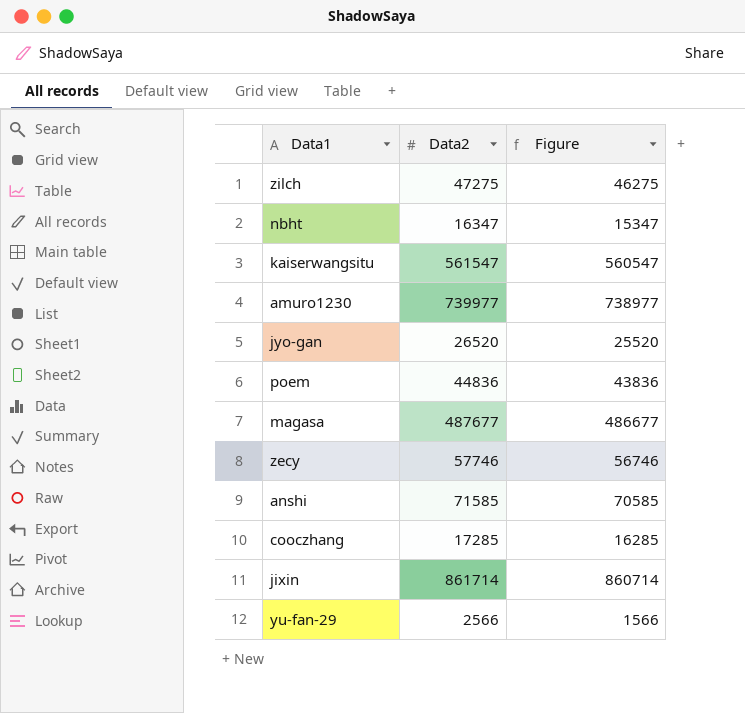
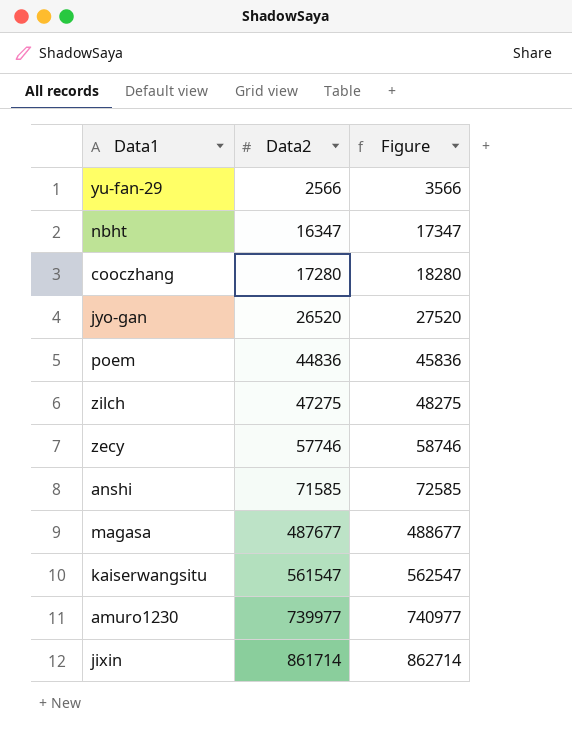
row order: none -> Data2 ascending
column Figure | formula: [Data2] - 1000 -> [Data2] + 1000
cooczhang | Data2: 17285 -> 17280

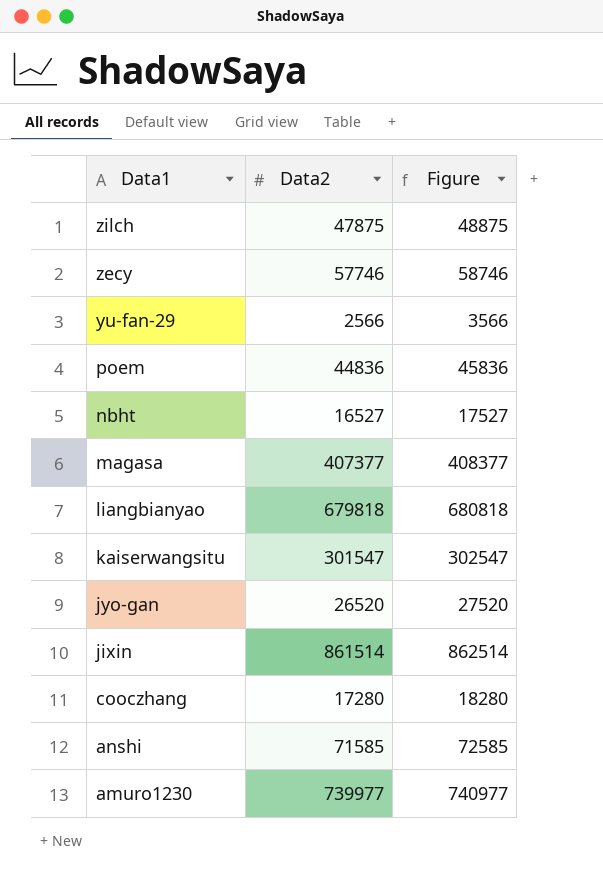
row order: Data2 ascending -> Data1 descending
zilch | Data2: 47275 -> 47875
zilch | Figure: 48275 -> 48875
nbht | Data2: 16347 -> 16527
nbht | Figure: 17347 -> 17527
magasa | Data2: 487677 -> 407377
magasa | Figure: 488677 -> 408377
row liangbianyao: none -> 679818 | 680818
kaiserwangsitu | Data2: 561547 -> 301547
kaiserwangsitu | Figure: 562547 -> 302547
jixin | Data2: 861714 -> 861514
jixin | Figure: 862714 -> 862514

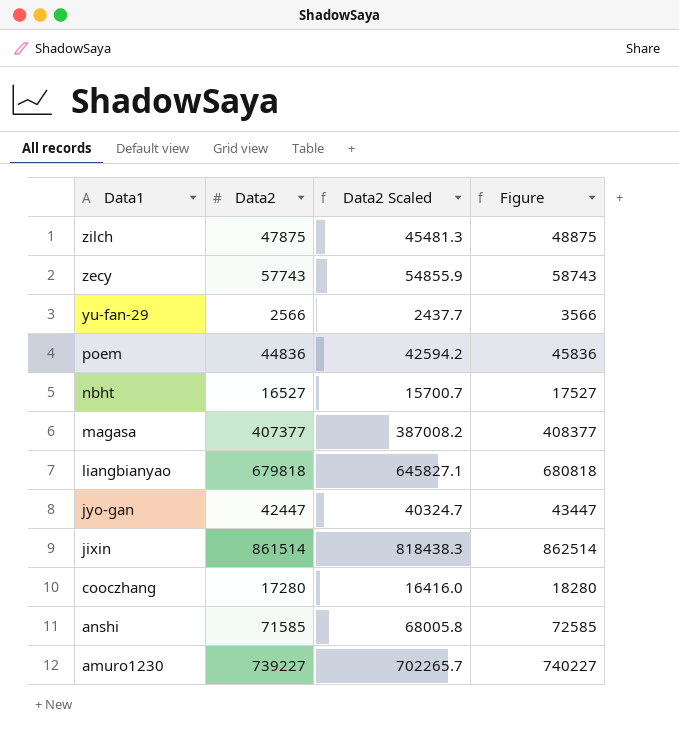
column Data2 Scaled | formula: none -> [Data2] * 0.95
row kaiserwangsitu: 301547 | 302547 -> none
zecy | Data2: 57746 -> 57743
zecy | Figure: 58746 -> 58743
jyo-gan | Data2: 26520 -> 42447
jyo-gan | Figure: 27520 -> 43447
amuro1230 | Data2: 739977 -> 739227
amuro1230 | Figure: 740977 -> 740227

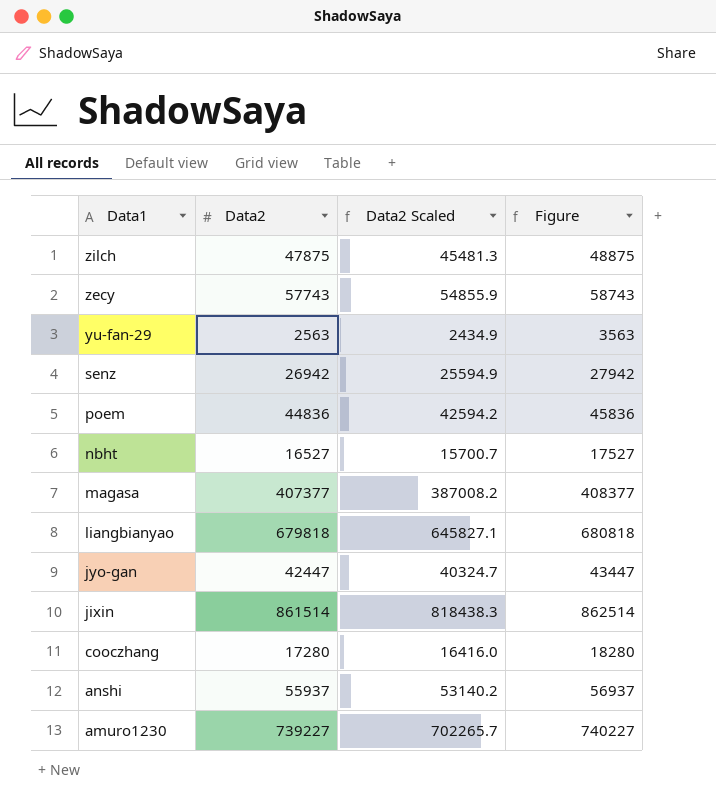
yu-fan-29 | Data2: 2566 -> 2563
yu-fan-29 | Data2 Scaled: 2437.7 -> 2434.9
yu-fan-29 | Figure: 3566 -> 3563
row senz: none -> 26942 | 25594.9 | 27942
anshi | Data2: 71585 -> 55937
anshi | Data2 Scaled: 68005.8 -> 53140.2
anshi | Figure: 72585 -> 56937

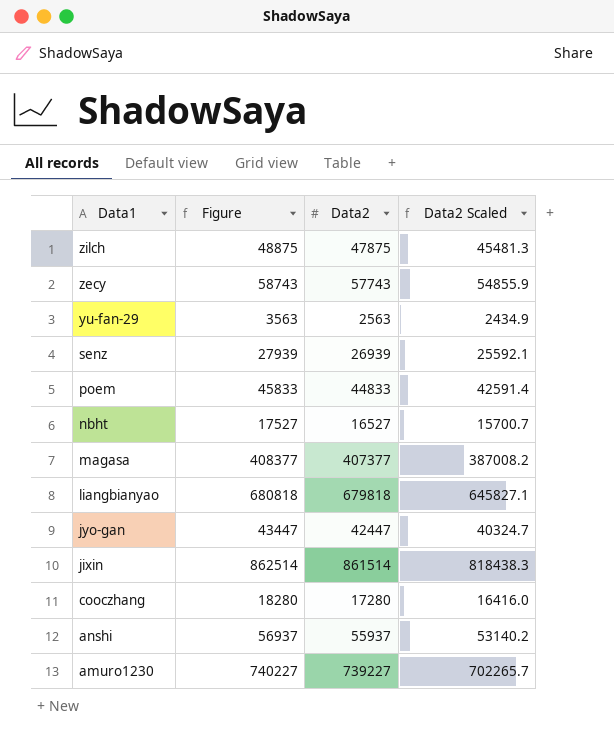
column Figure | position: 4 -> 2
senz | Figure: 27942 -> 27939
senz | Data2: 26942 -> 26939
senz | Data2 Scaled: 25594.9 -> 25592.1
poem | Figure: 45836 -> 45833
poem | Data2: 44836 -> 44833
poem | Data2 Scaled: 42594.2 -> 42591.4

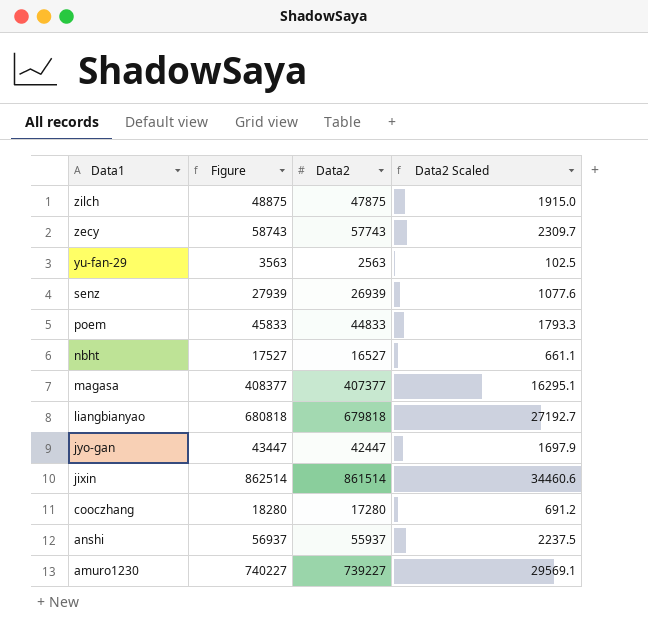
column Data2 Scaled | formula: [Data2] * 0.95 -> [Data2] * 0.04

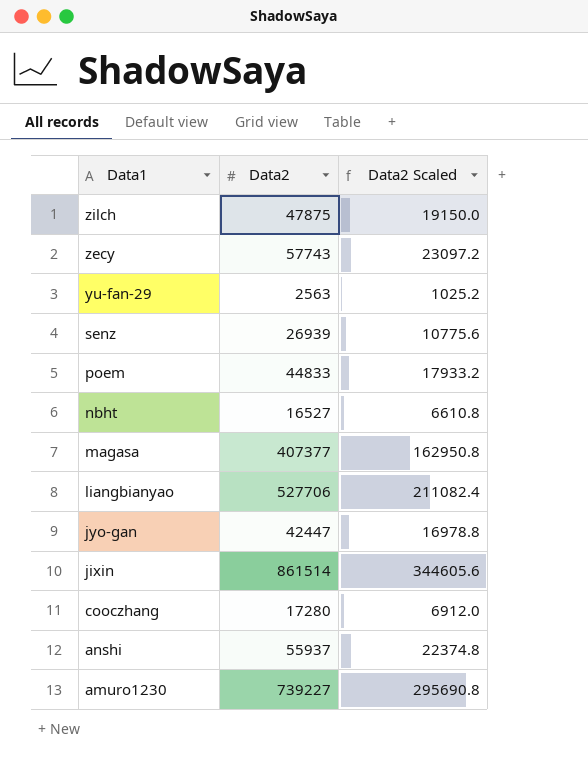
column Figure | formula: [Data2] + 1000 -> none
column Data2 Scaled | formula: [Data2] * 0.04 -> [Data2] * 0.4
liangbianyao | Data2: 679818 -> 527706

